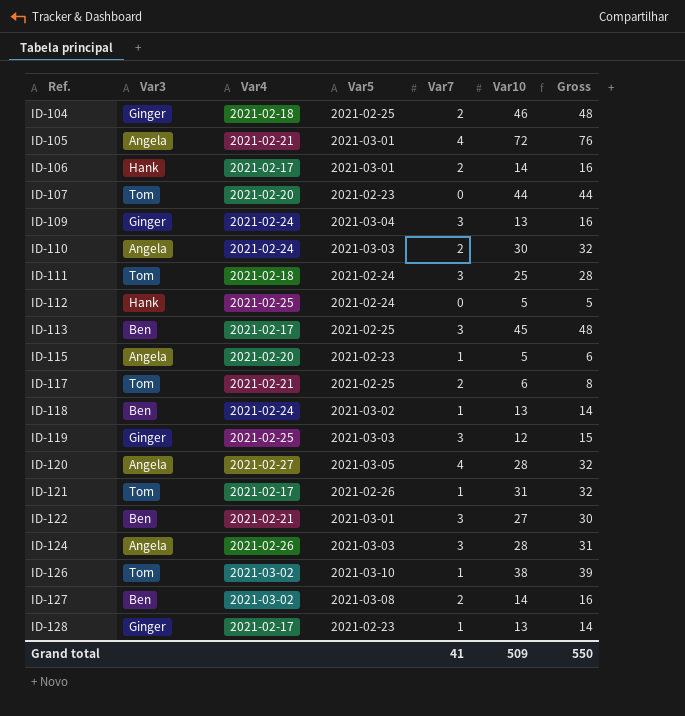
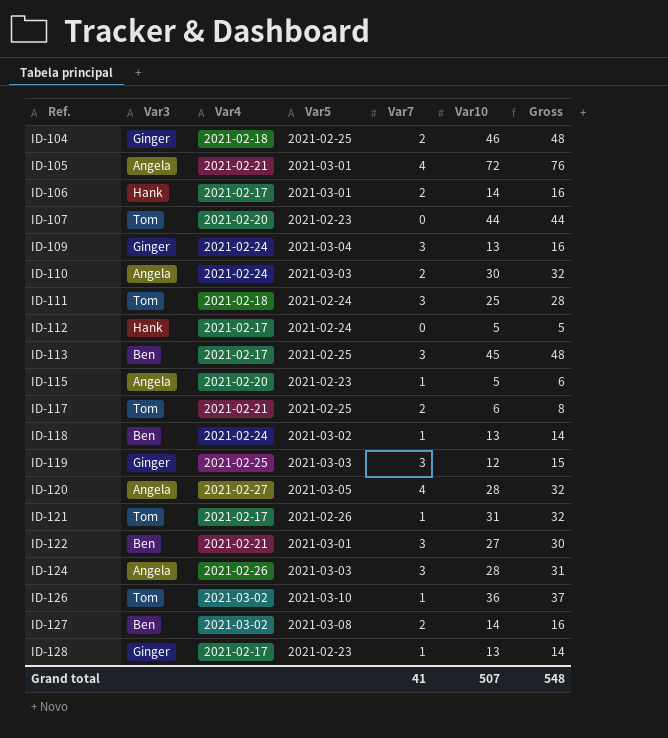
ID-112 | Var4: 2021-02-25 -> 2021-02-17
ID-126 | Var10: 38 -> 36
ID-126 | Gross: 39 -> 37
Grand total | Var10: 509 -> 507
Grand total | Gross: 550 -> 548

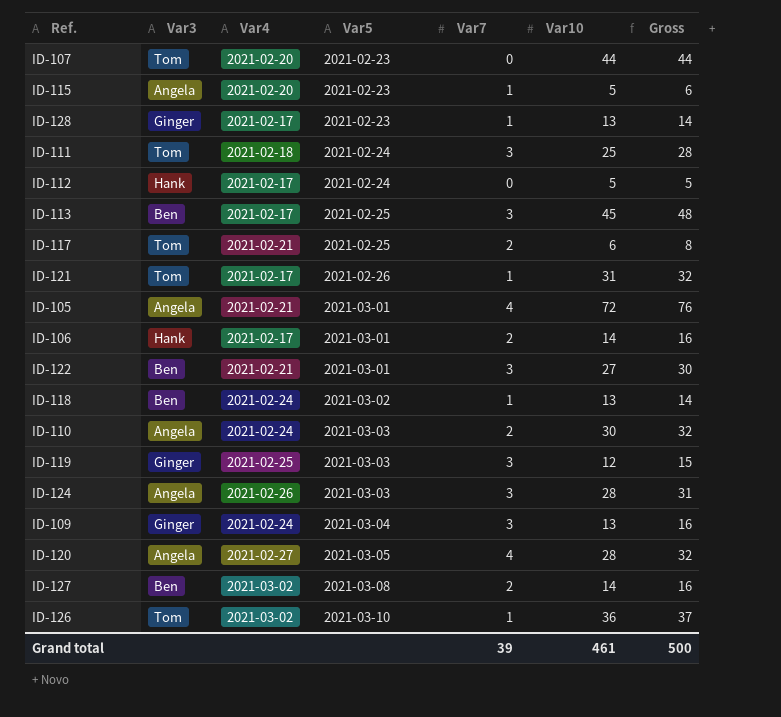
row order: Ref. ascending -> Var5 ascending
row ID-104: Ginger | 2021-02-18 | 2021-02-25 | 2 | 46 | 48 -> none
Grand total | Var7: 41 -> 39
Grand total | Var10: 507 -> 461
Grand total | Gross: 548 -> 500

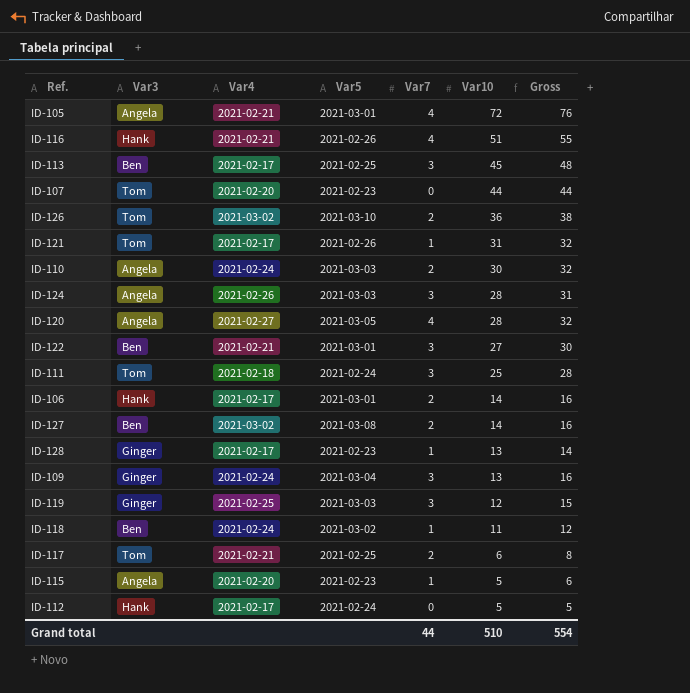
row order: Var5 ascending -> Var10 descending
row ID-116: none -> Hank | 2021-02-21 | 2021-02-26 | 4 | 51 | 55
ID-126 | Var7: 1 -> 2
ID-126 | Gross: 37 -> 38
ID-118 | Var10: 13 -> 11
ID-118 | Gross: 14 -> 12
Grand total | Var7: 39 -> 44
Grand total | Var10: 461 -> 510
Grand total | Gross: 500 -> 554

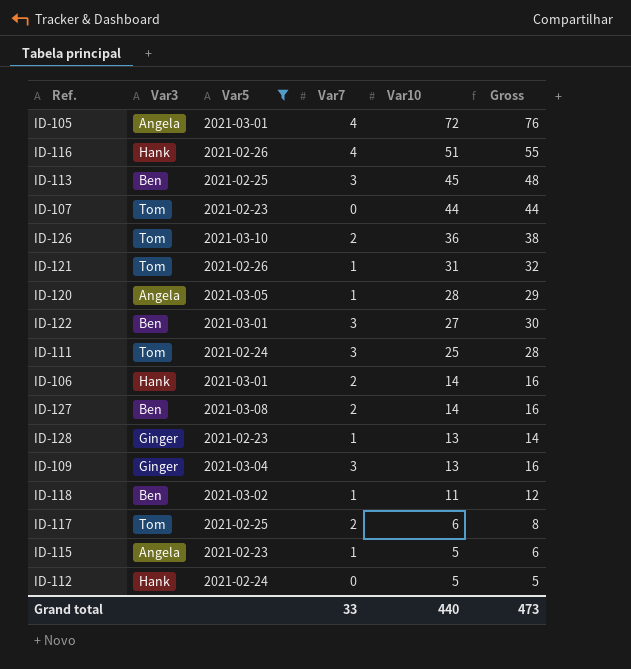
filter: none -> Var5 != 2021-03-03
column Var4 | position: 3 -> none
ID-120 | Var7: 4 -> 1
ID-120 | Gross: 32 -> 29
Grand total | Var7: 44 -> 33
Grand total | Var10: 510 -> 440
Grand total | Gross: 554 -> 473

